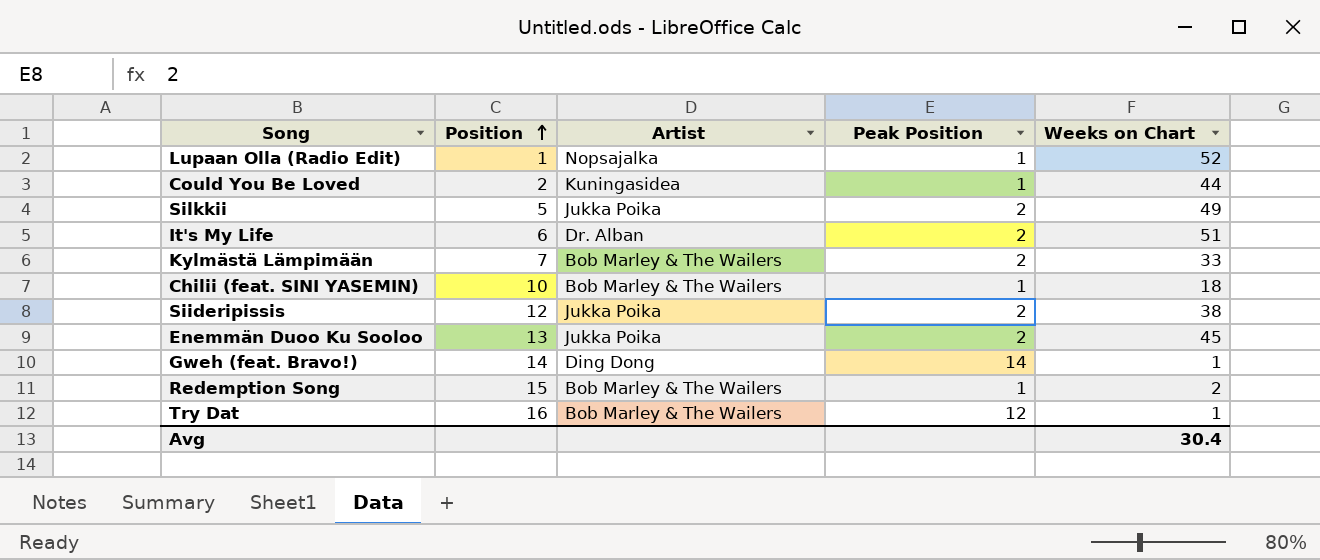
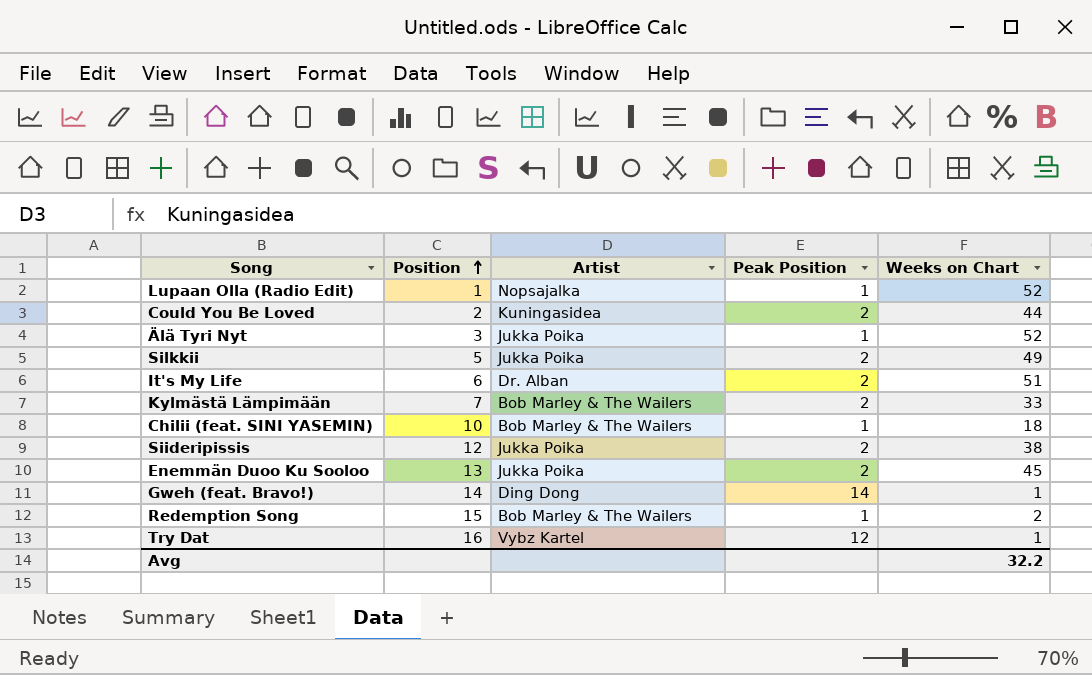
Could You Be Loved | Peak Position: 1 -> 2
row Älä Tyri Nyt: none -> 3 | Jukka Poika | 1 | 52
Try Dat | Artist: Bob Marley & The Wailers -> Vybz Kartel
Avg | Weeks on Chart: 30.4 -> 32.2

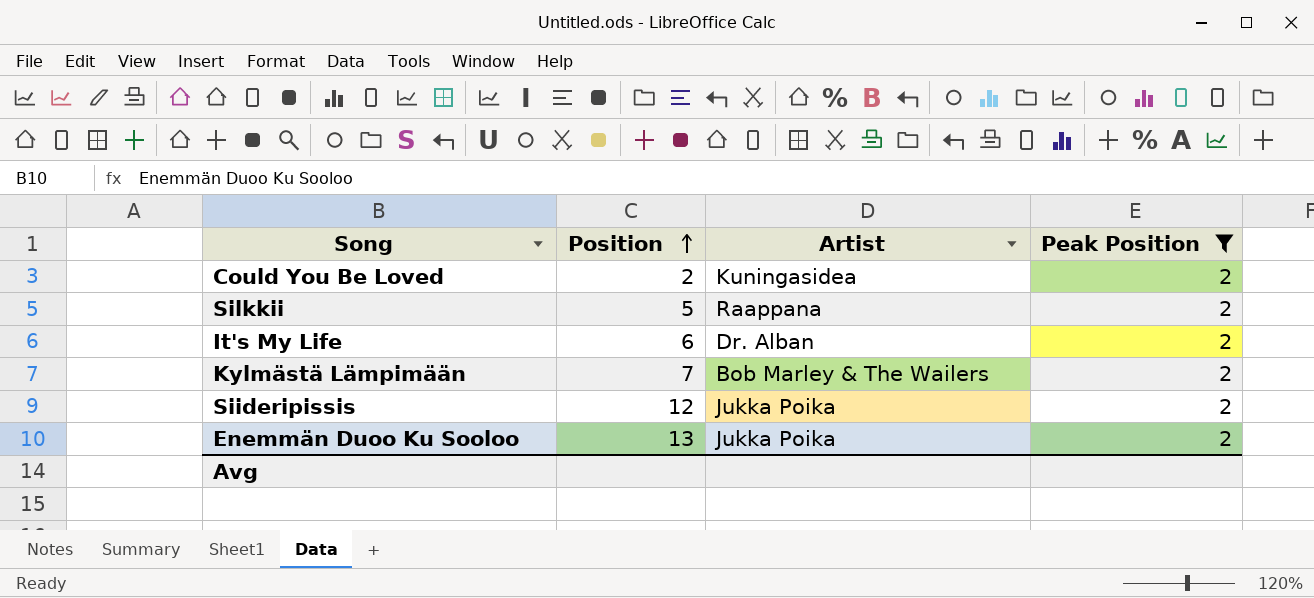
filter: none -> Peak Position = 2
column Weeks on Chart | position: 5 -> none
Silkkii | Artist: Jukka Poika -> Raappana

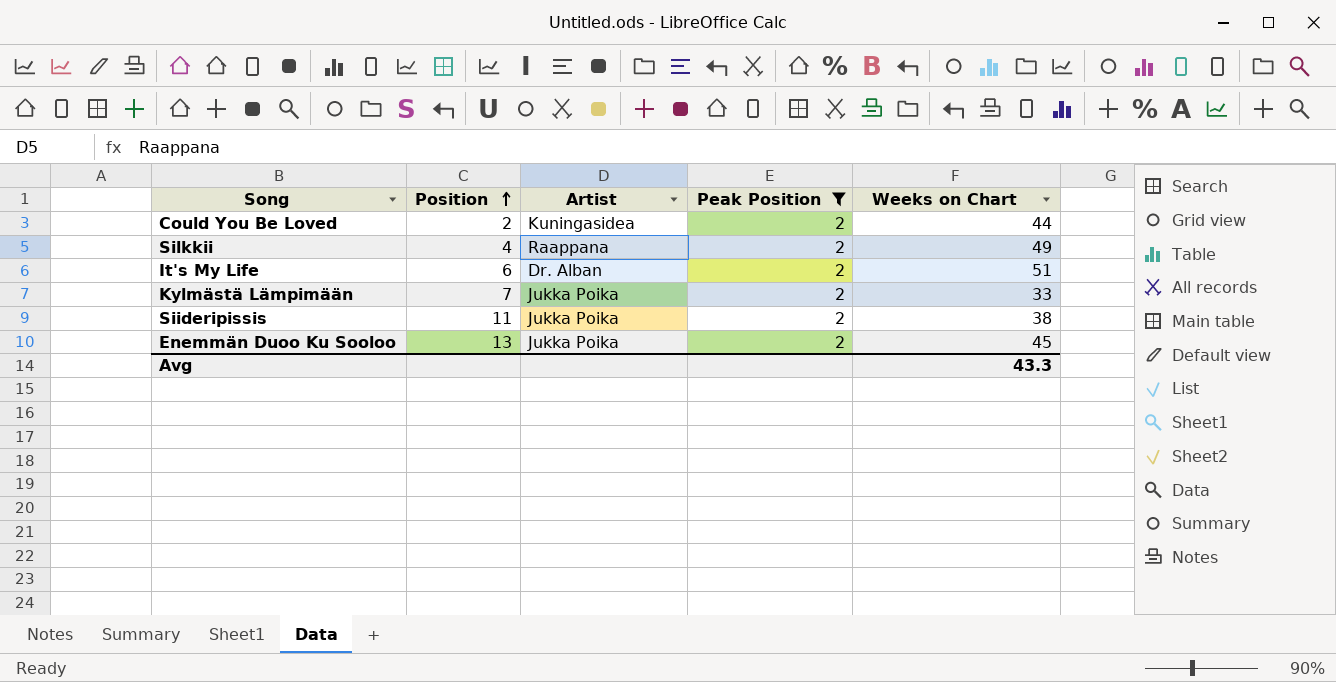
column Weeks on Chart | position: none -> 5
Silkkii | Position: 5 -> 4
Kylmästä Lämpimään | Artist: Bob Marley & The Wailers -> Jukka Poika
Siideripissis | Position: 12 -> 11

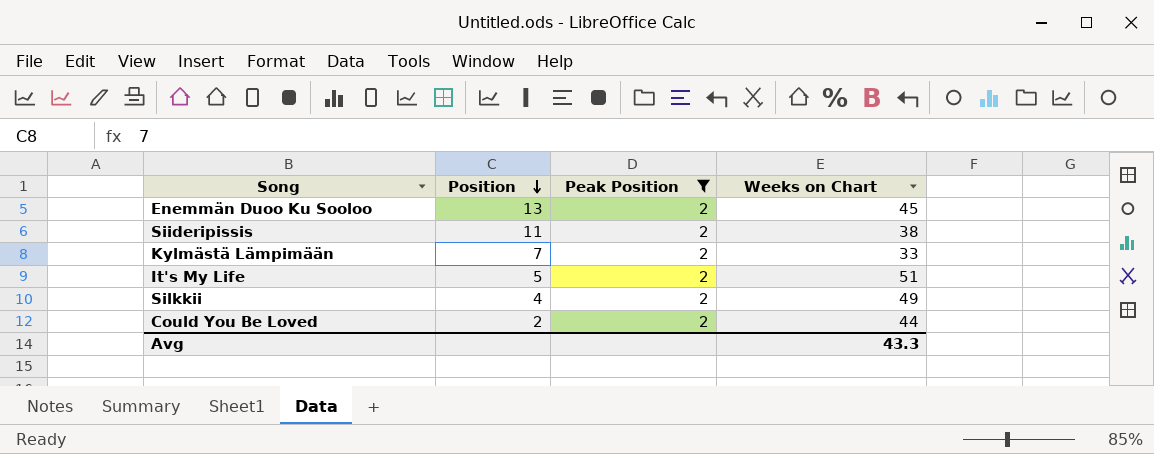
row order: Position ascending -> Position descending
column Artist | position: 3 -> none
It's My Life | Position: 6 -> 5

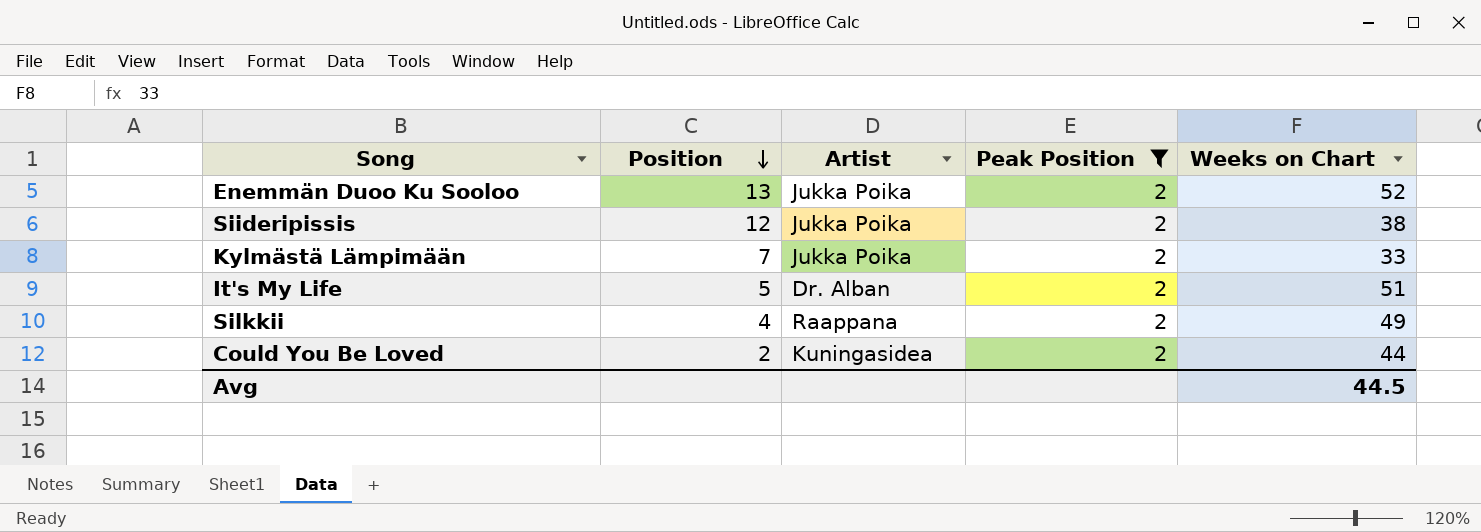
column Artist | position: none -> 3
Enemmän Duoo Ku Sooloo | Weeks on Chart: 45 -> 52
Siideripissis | Position: 11 -> 12
Avg | Weeks on Chart: 43.3 -> 44.5

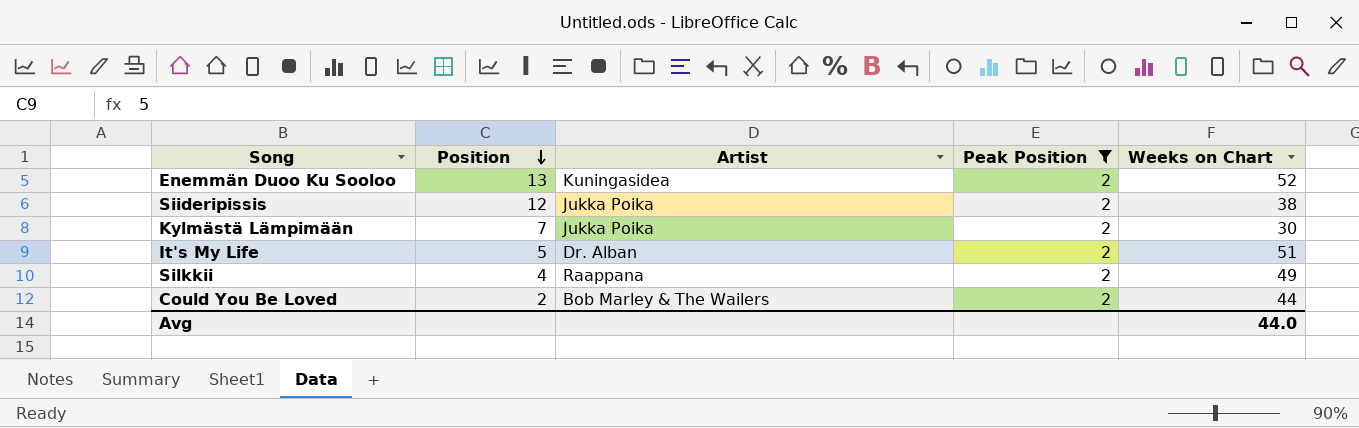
Enemmän Duoo Ku Sooloo | Artist: Jukka Poika -> Kuningasidea
Kylmästä Lämpimään | Weeks on Chart: 33 -> 30
Could You Be Loved | Artist: Kuningasidea -> Bob Marley & The Wailers
Avg | Weeks on Chart: 44.5 -> 44.0

